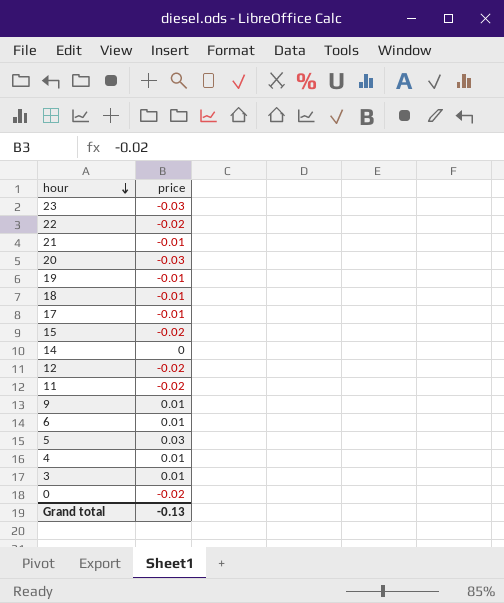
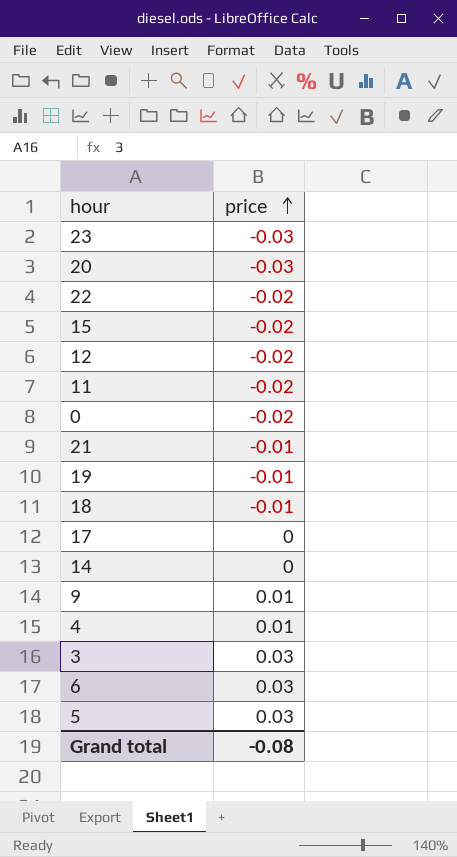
row order: hour descending -> price ascending
17 | price: -0.01 -> 0
3 | price: 0.01 -> 0.03
6 | price: 0.01 -> 0.03
Grand total | price: -0.13 -> -0.08

